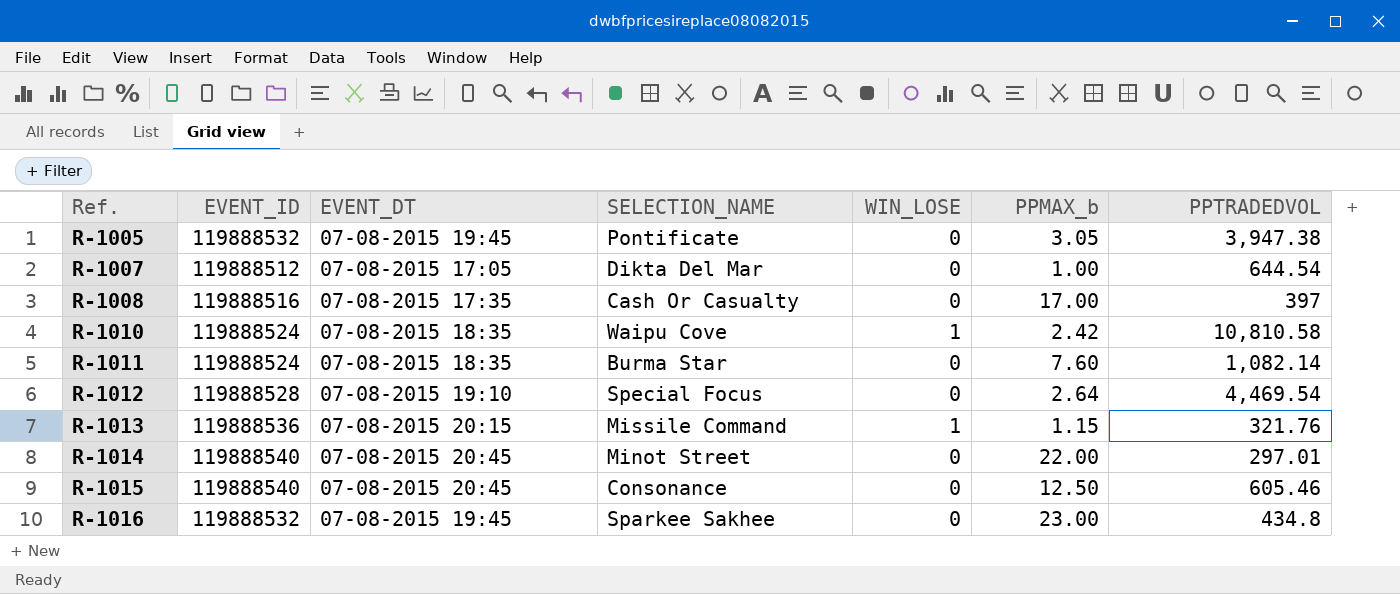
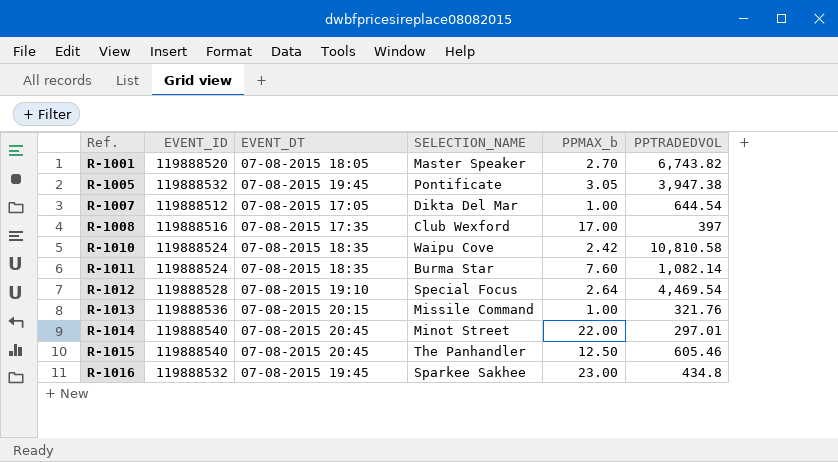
column WIN_LOSE | position: 5 -> none
row R-1001: none -> 119888520 | 07-08-2015 18:05 | Master Speaker | 2.70 | 6,743.82
R-1008 | SELECTION_NAME: Cash Or Casualty -> Club Wexford
R-1013 | PPMAX_b: 1.15 -> 1.00
R-1015 | SELECTION_NAME: Consonance -> The Panhandler

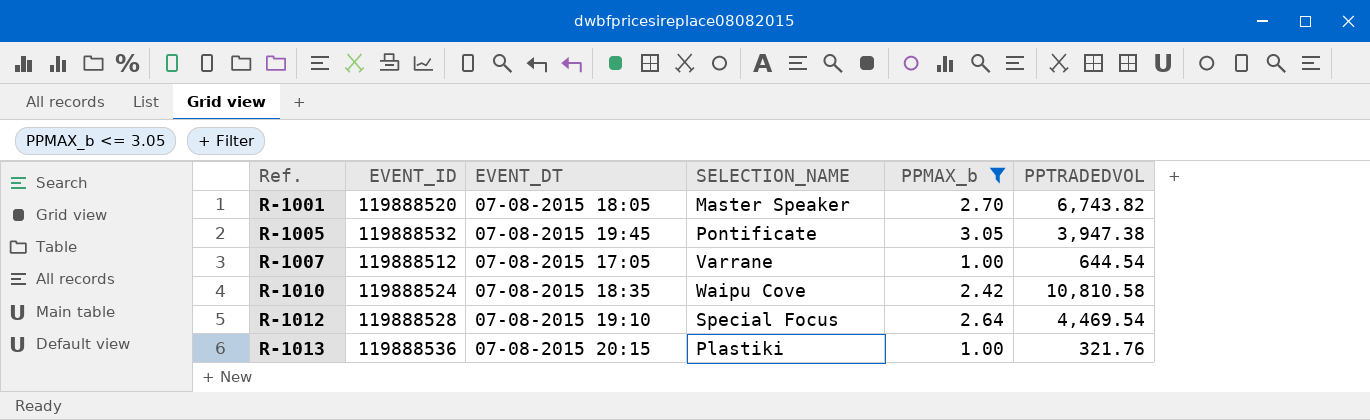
filter: none -> PPMAX_b <= 3.05
R-1007 | SELECTION_NAME: Dikta Del Mar -> Varrane
R-1013 | SELECTION_NAME: Missile Command -> Plastiki

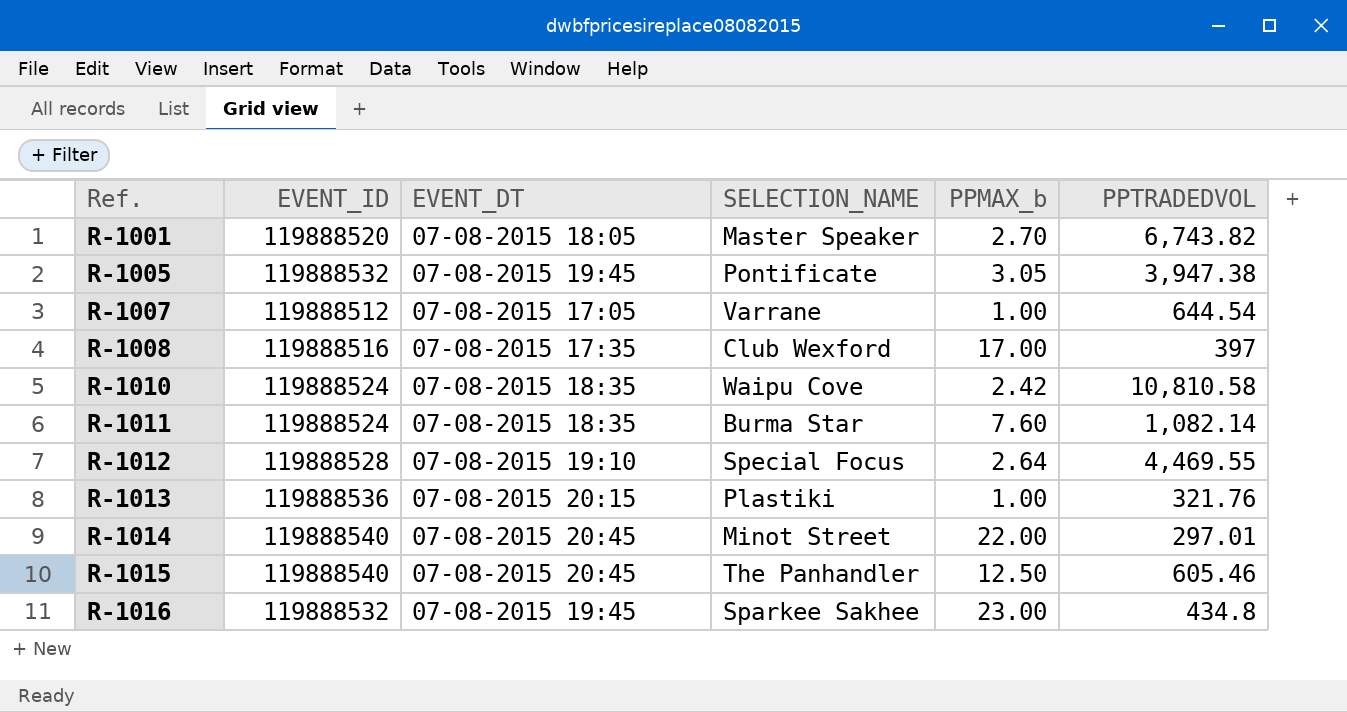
filter: PPMAX_b <= 3.05 -> none
R-1012 | PPTRADEDVOL: 4,469.54 -> 4,469.55

